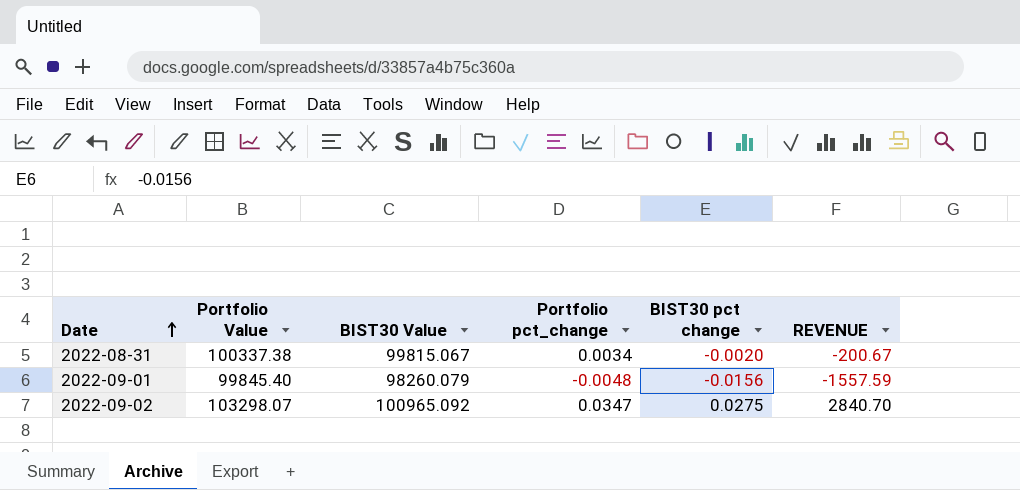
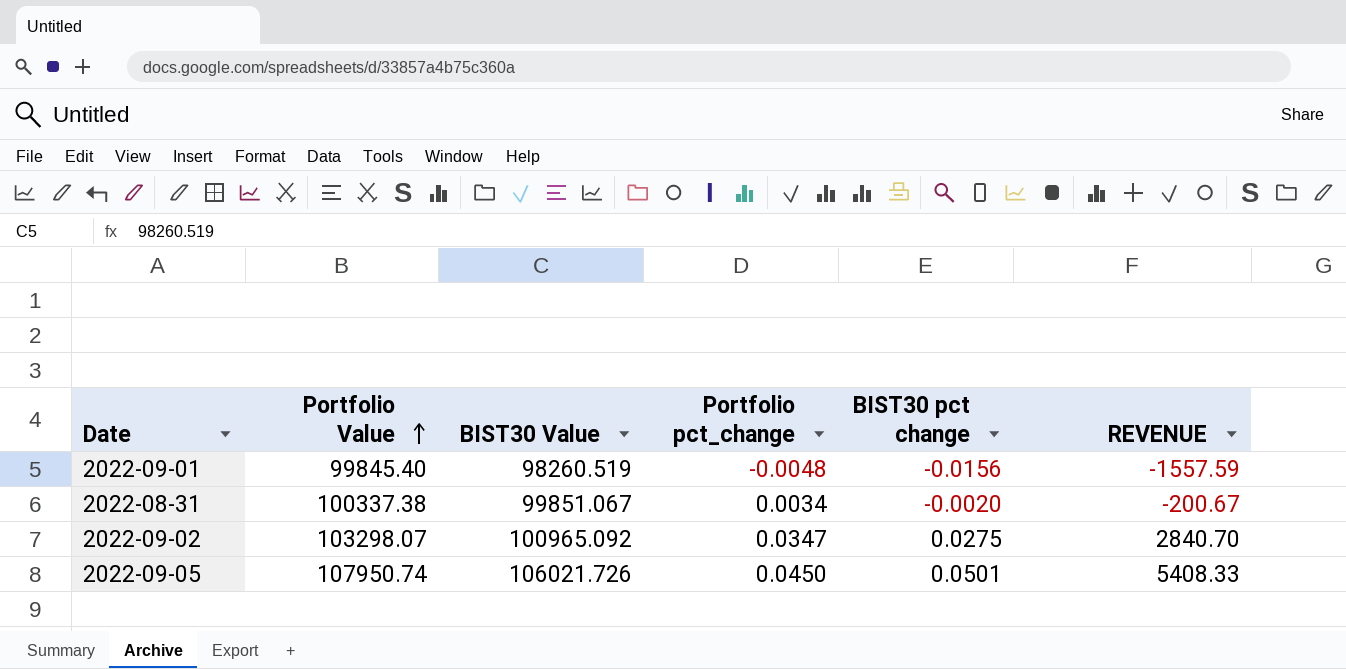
row order: Date ascending -> Portfolio Value ascending
2022-09-01 | BIST30 Value: 98260.079 -> 98260.519
2022-08-31 | BIST30 Value: 99815.067 -> 99851.067
row 2022-09-05: none -> 107950.74 | 106021.726 | 0.0450 | 0.0501 | 5408.33

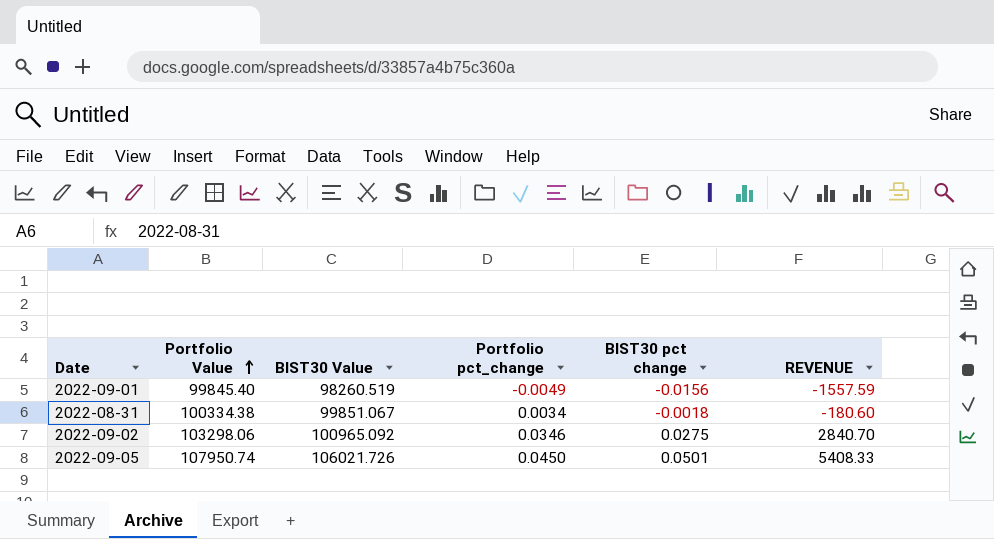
2022-09-01 | Portfolio pct_change: -0.0048 -> -0.0049
2022-08-31 | Portfolio Value: 100337.38 -> 100334.38
2022-08-31 | BIST30 pct change: -0.0020 -> -0.0018
2022-08-31 | REVENUE: -200.67 -> -180.60
2022-09-02 | Portfolio Value: 103298.07 -> 103298.06
2022-09-02 | Portfolio pct_change: 0.0347 -> 0.0346

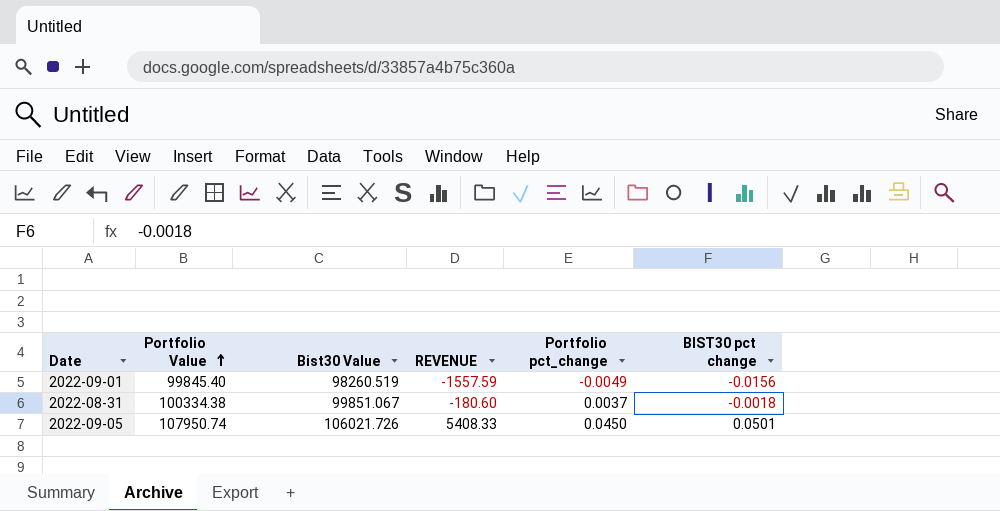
column name: BIST30 Value -> Bist30 Value
column REVENUE | position: 6 -> 4
row 2022-09-02: 103298.06 | 100965.092 | 0.0346 | 0.0275 | 2840.70 -> none
2022-08-31 | Portfolio pct_change: 0.0034 -> 0.0037

